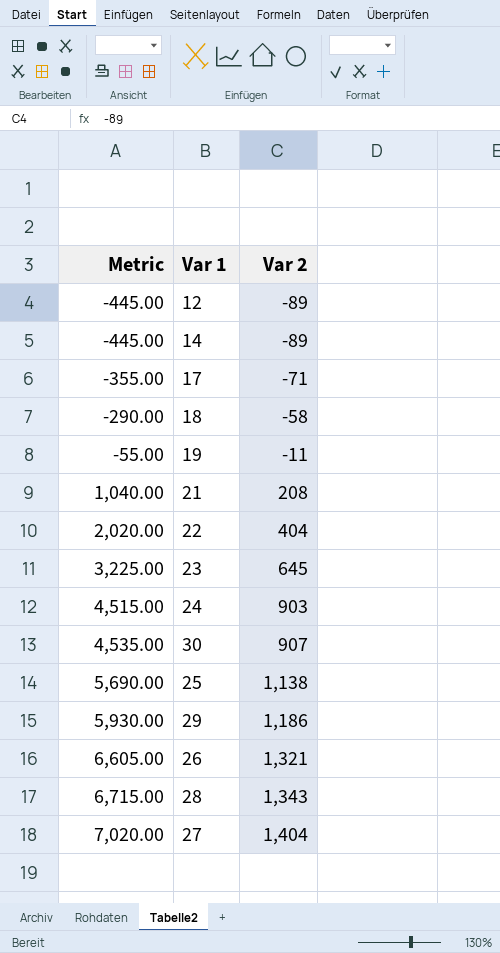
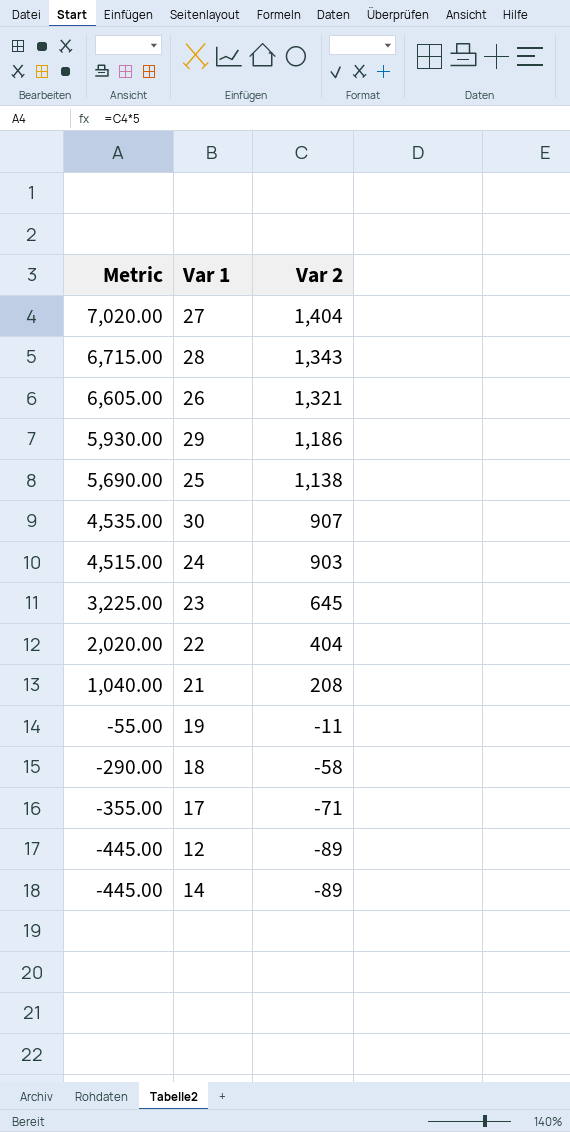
row order: Metric ascending -> Metric descending

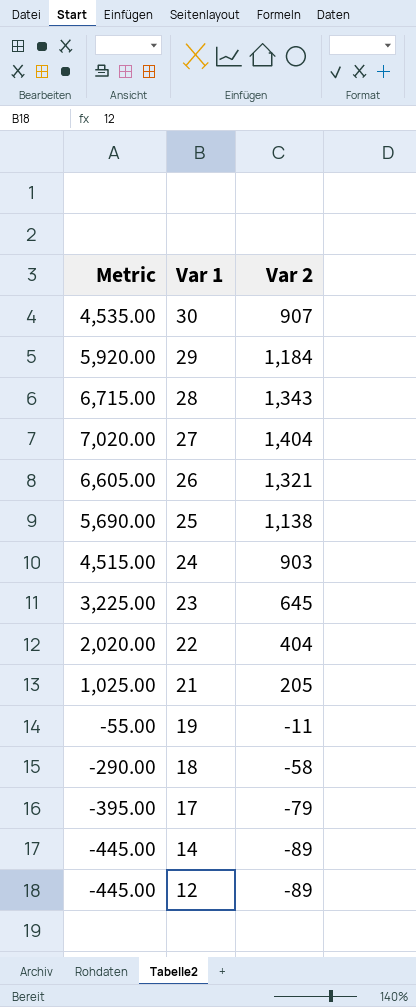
row order: Metric descending -> Var 1 descending
29 | Metric: 5,930.00 -> 5,920.00
29 | Var 2: 1,186 -> 1,184
21 | Metric: 1,040.00 -> 1,025.00
21 | Var 2: 208 -> 205
17 | Metric: -355.00 -> -395.00
17 | Var 2: -71 -> -79

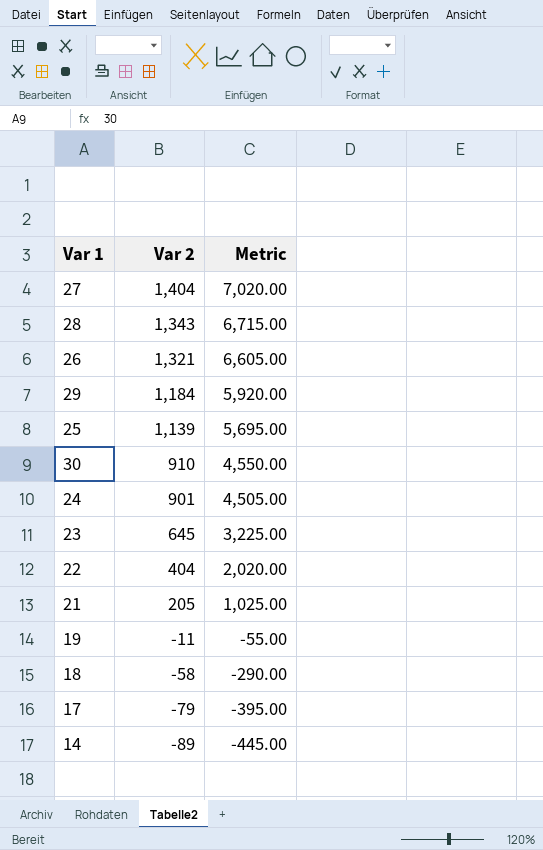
row order: Var 1 descending -> Var 2 descending
column Metric | position: 1 -> 3
row 12: -445.00 | -89 -> none
25 | Var 2: 1,138 -> 1,139
25 | Metric: 5,690.00 -> 5,695.00
30 | Var 2: 907 -> 910
30 | Metric: 4,535.00 -> 4,550.00
24 | Var 2: 903 -> 901
24 | Metric: 4,515.00 -> 4,505.00

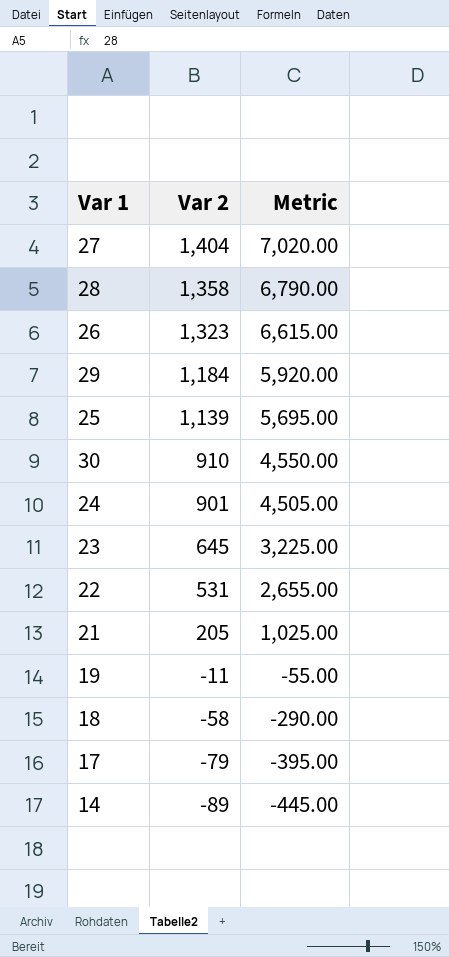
28 | Var 2: 1,343 -> 1,358
28 | Metric: 6,715.00 -> 6,790.00
26 | Var 2: 1,321 -> 1,323
26 | Metric: 6,605.00 -> 6,615.00
22 | Var 2: 404 -> 531
22 | Metric: 2,020.00 -> 2,655.00

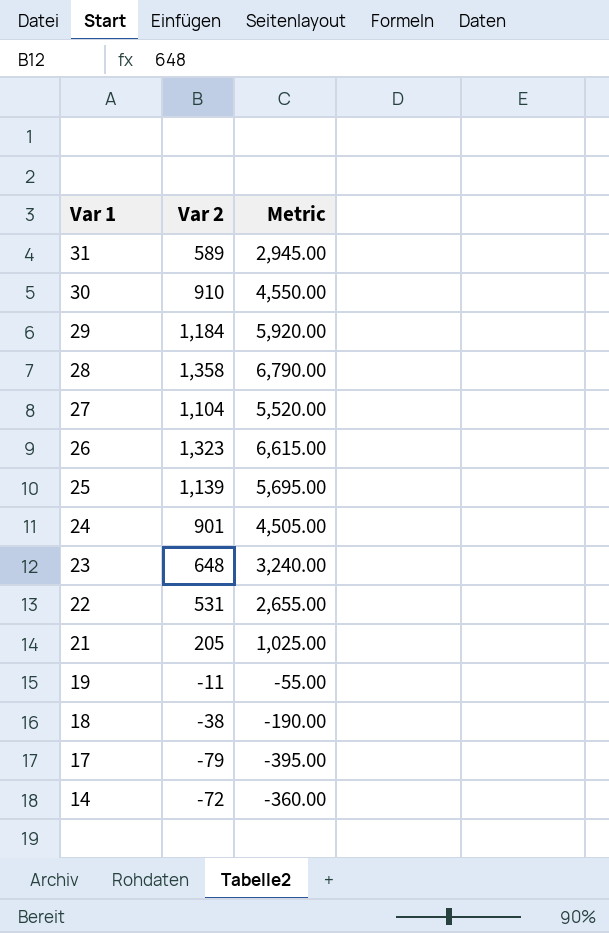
row order: Var 2 descending -> Var 1 descending
row 31: none -> 589 | 2,945.00
27 | Var 2: 1,404 -> 1,104
27 | Metric: 7,020.00 -> 5,520.00
23 | Var 2: 645 -> 648
23 | Metric: 3,225.00 -> 3,240.00
18 | Var 2: -58 -> -38
18 | Metric: -290.00 -> -190.00
14 | Var 2: -89 -> -72
14 | Metric: -445.00 -> -360.00

